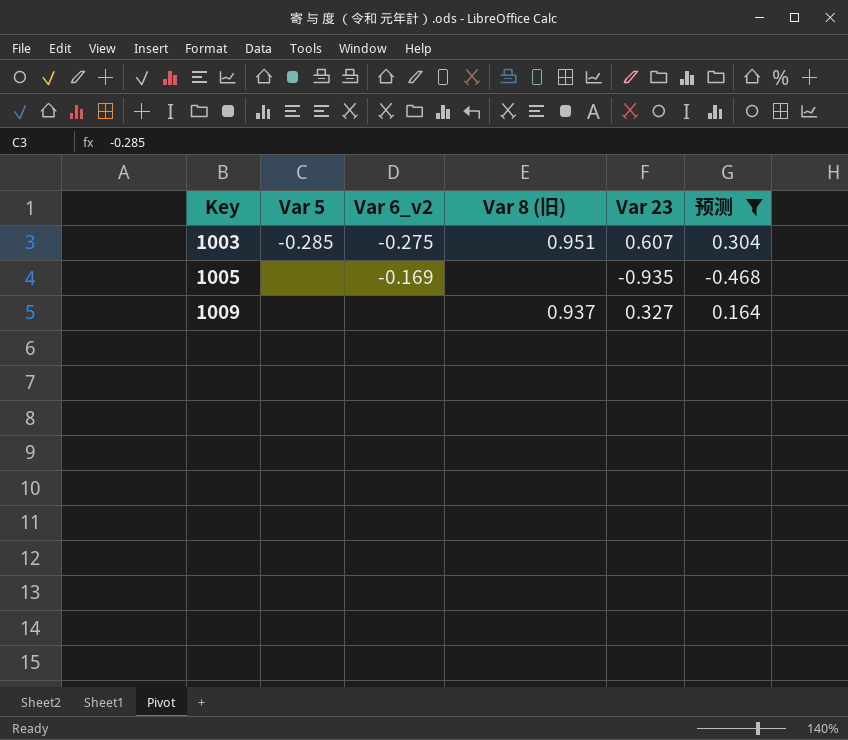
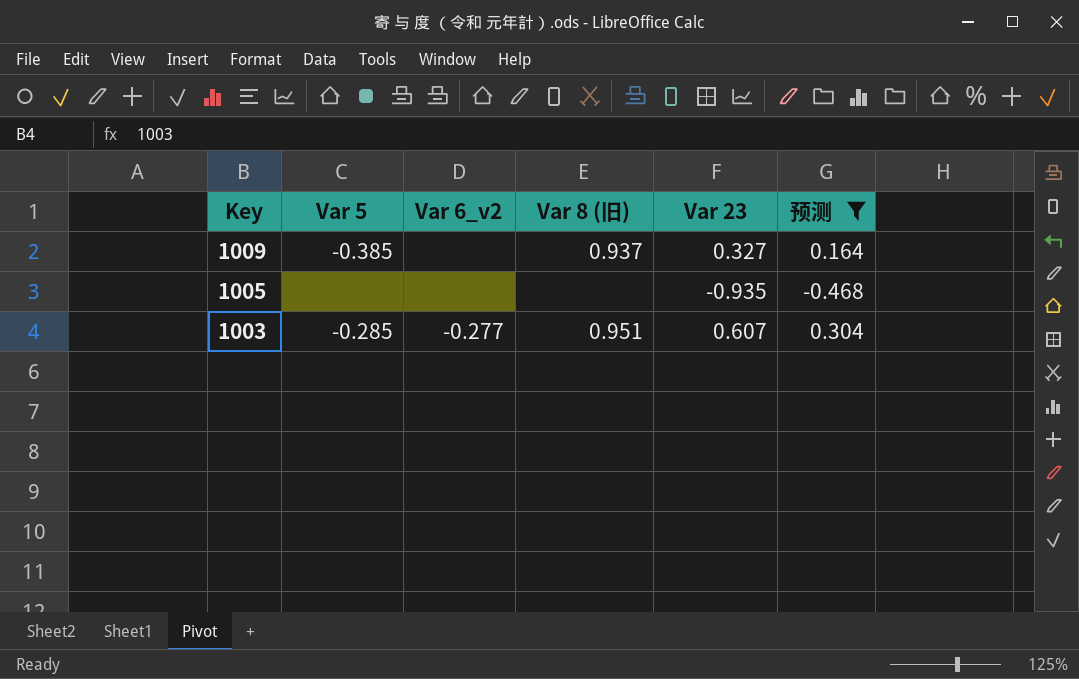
row order: Key ascending -> Key descending
1009 | Var 5: none -> -0.385
1005 | Var 6_v2: -0.169 -> none
1003 | Var 6_v2: -0.275 -> -0.277

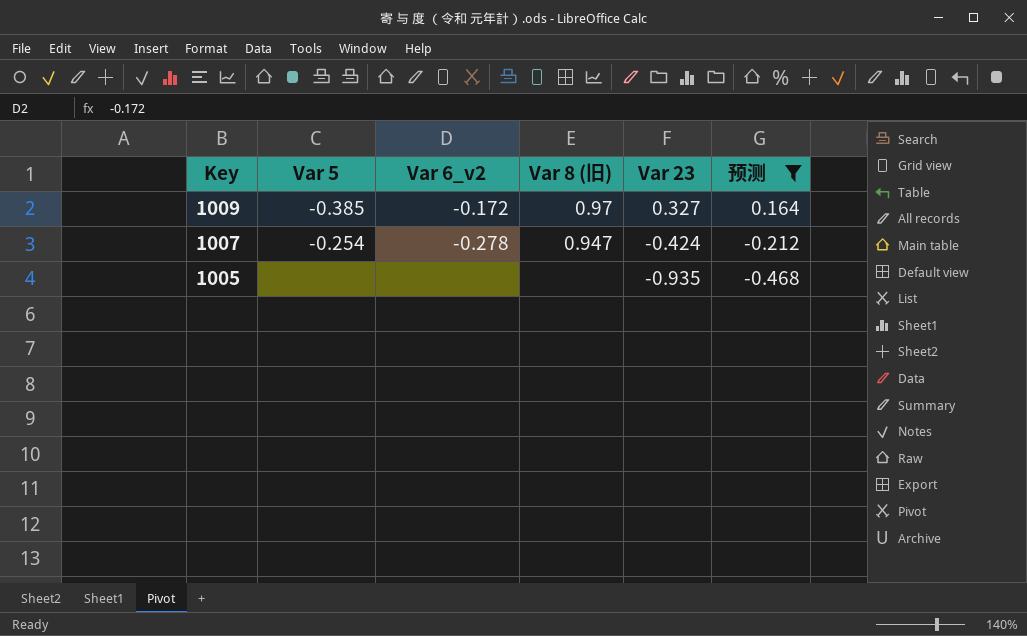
row 1003: -0.285 | -0.277 | 0.951 | 0.607 | 0.304 -> none
1009 | Var 6_v2: none -> -0.172
1009 | Var 8 (旧): 0.937 -> 0.97
row 1007: none -> -0.254 | -0.278 | 0.947 | -0.424 | -0.212

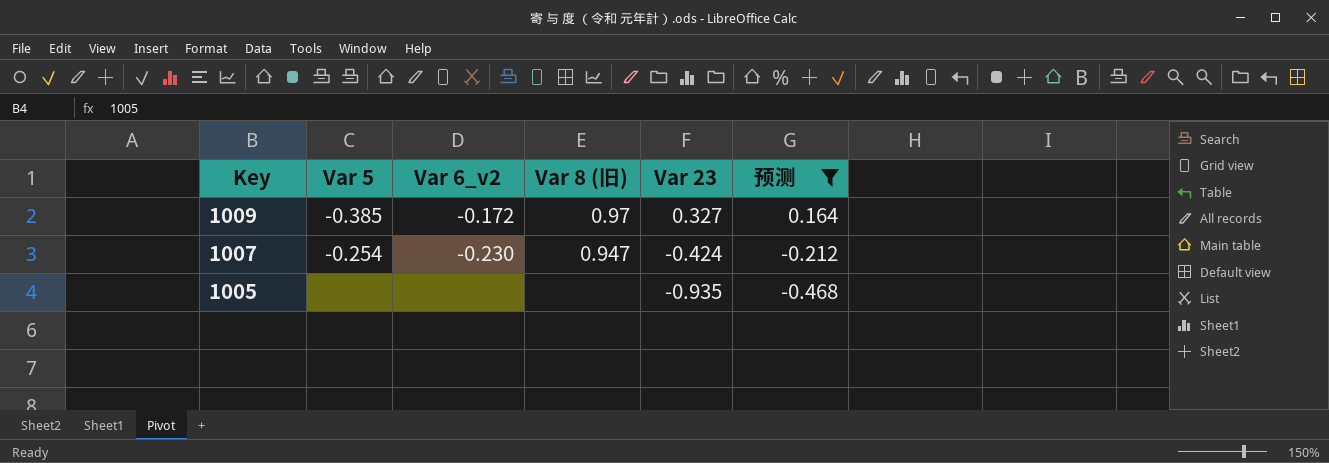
1007 | Var 6_v2: -0.278 -> -0.230

